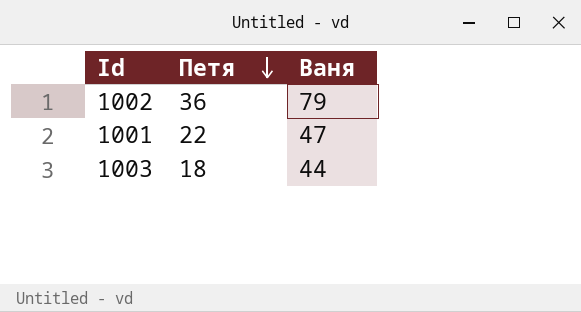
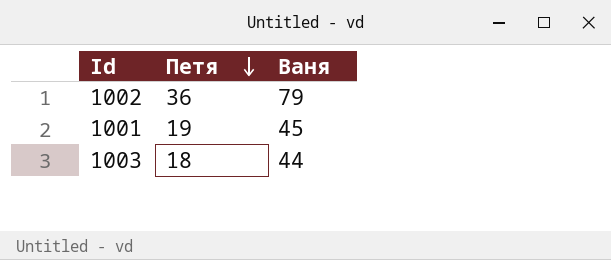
1001 | Петя: 22 -> 19
1001 | Ваня: 47 -> 45

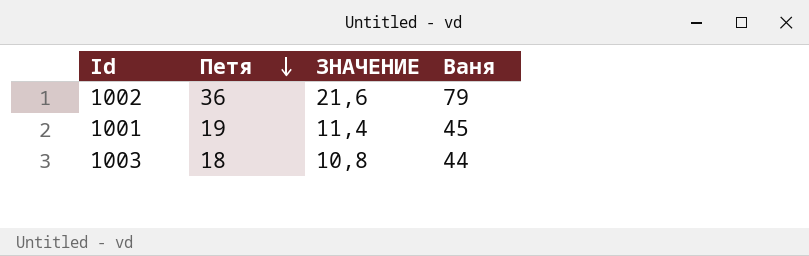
column ЗНАЧЕНИЕ | formula: none -> [Петя] * 0,6

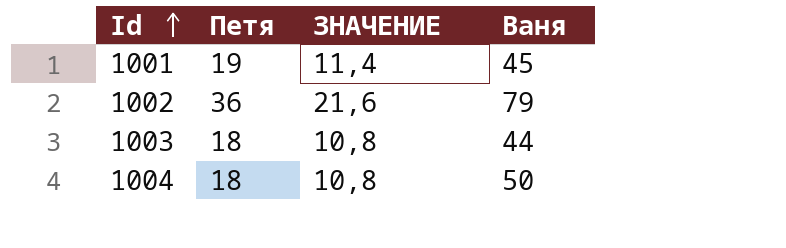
row order: Петя descending -> Id ascending
row 1004: none -> 18 | 10,8 | 50

